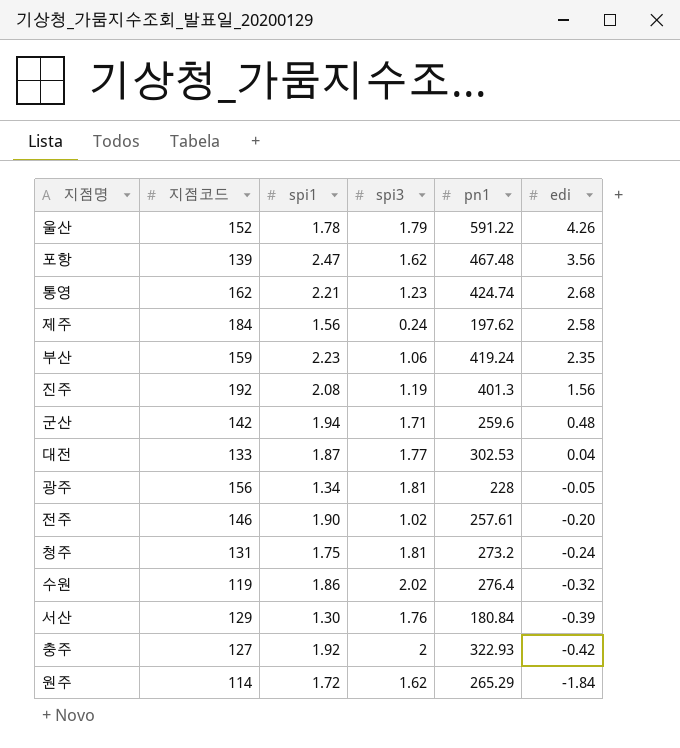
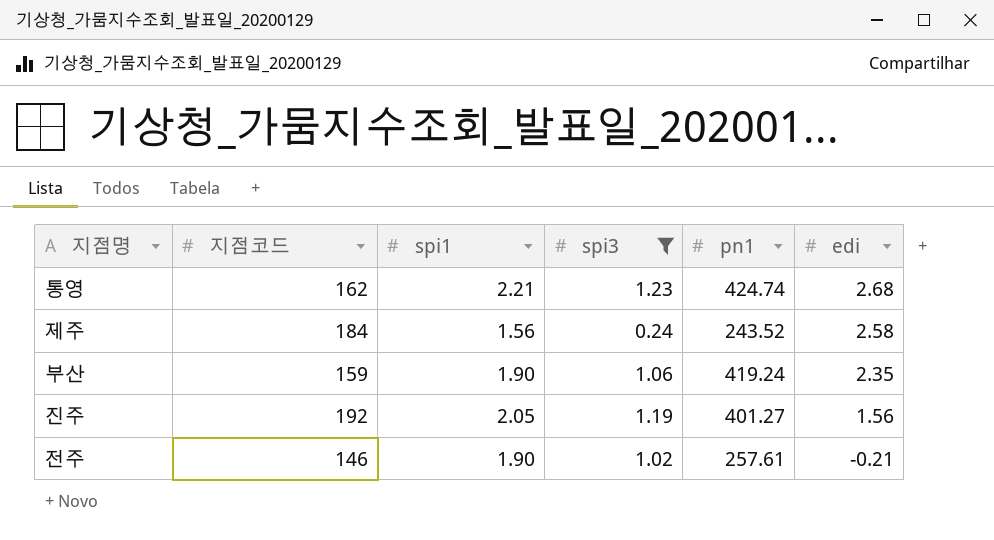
filter: none -> spi3 <= 1.23
제주 | pn1: 197.62 -> 243.52
부산 | spi1: 2.23 -> 1.90
진주 | spi1: 2.08 -> 2.05
진주 | pn1: 401.3 -> 401.27
전주 | edi: -0.20 -> -0.21

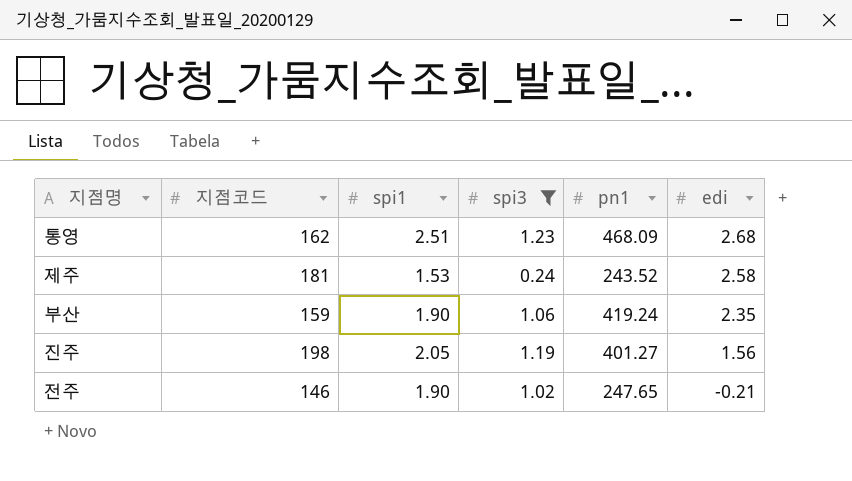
통영 | spi1: 2.21 -> 2.51
통영 | pn1: 424.74 -> 468.09
제주 | 지점코드: 184 -> 181
제주 | spi1: 1.56 -> 1.53
진주 | 지점코드: 192 -> 198
전주 | pn1: 257.61 -> 247.65

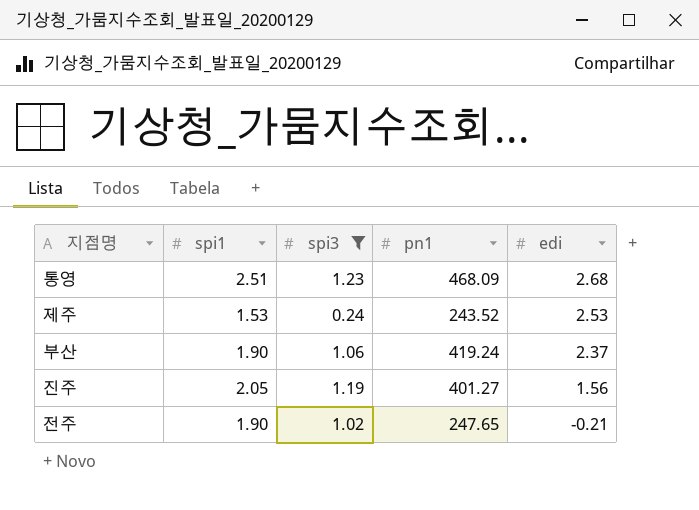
column 지점코드 | position: 2 -> none
제주 | edi: 2.58 -> 2.53
부산 | edi: 2.35 -> 2.37

